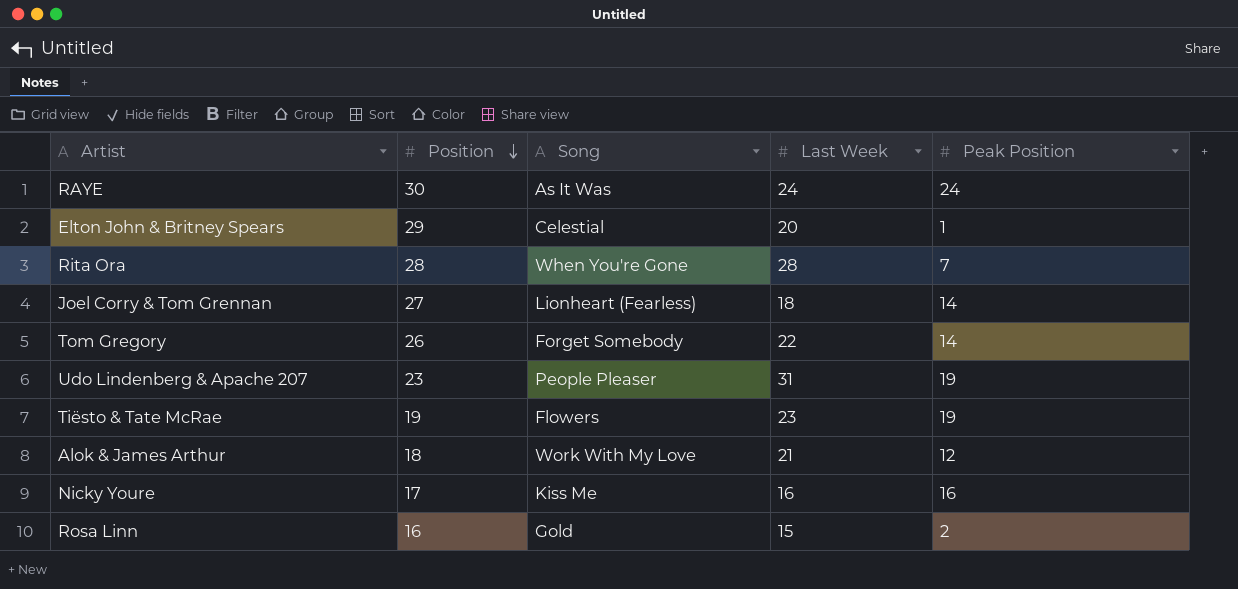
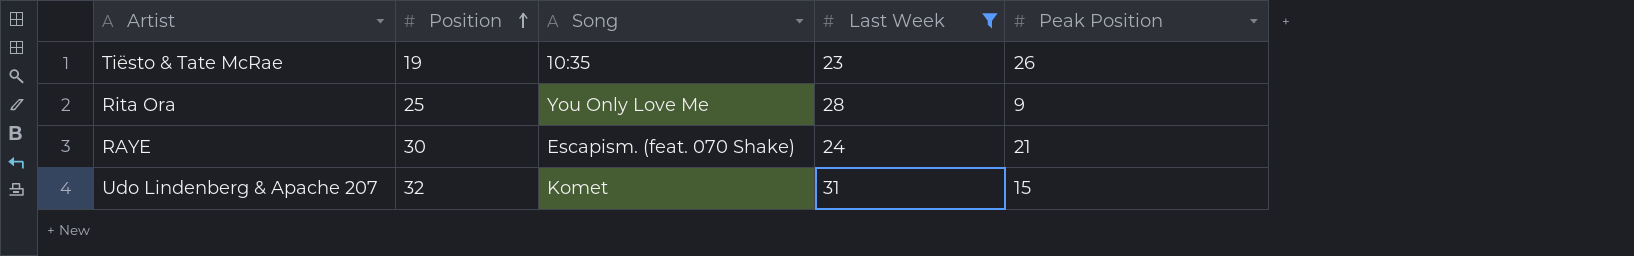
filter: none -> Last Week >= 23
row order: Position descending -> Position ascending
Tiësto & Tate McRae | Song: Flowers -> 10:35
Tiësto & Tate McRae | Peak Position: 19 -> 26
Rita Ora | Position: 28 -> 25
Rita Ora | Song: When You're Gone -> You Only Love Me
Rita Ora | Peak Position: 7 -> 9
RAYE | Song: As It Was -> Escapism. (feat. 070 Shake)
RAYE | Peak Position: 24 -> 21
Udo Lindenberg & Apache 207 | Position: 23 -> 32
Udo Lindenberg & Apache 207 | Song: People Pleaser -> Komet
Udo Lindenberg & Apache 207 | Peak Position: 19 -> 15

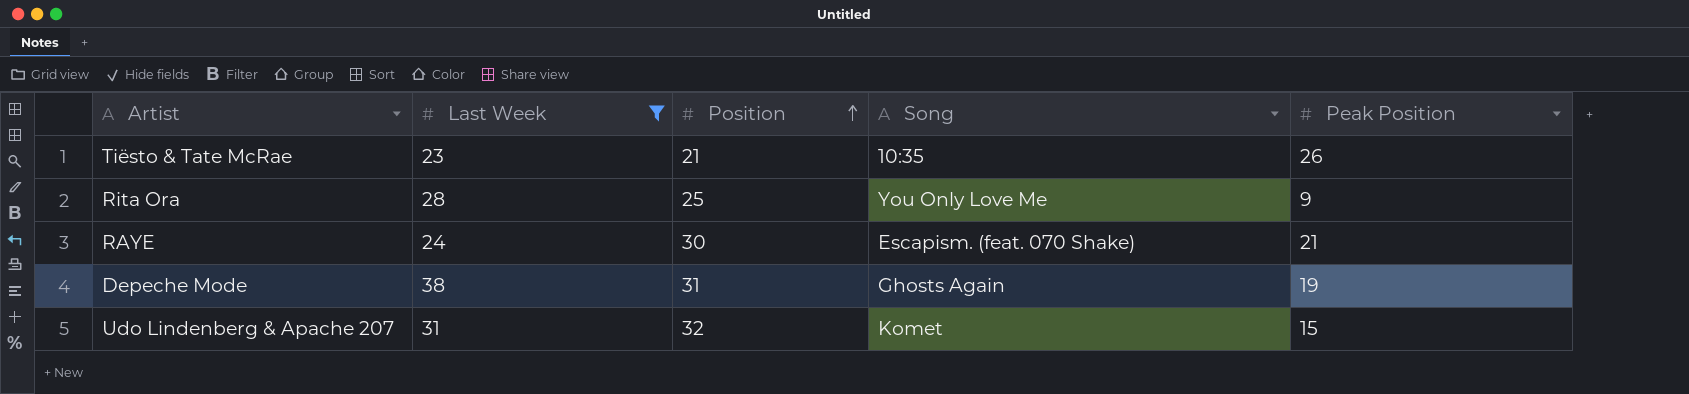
column Last Week | position: 4 -> 2
Tiësto & Tate McRae | Position: 19 -> 21
row Depeche Mode: none -> 38 | 31 | Ghosts Again | 19

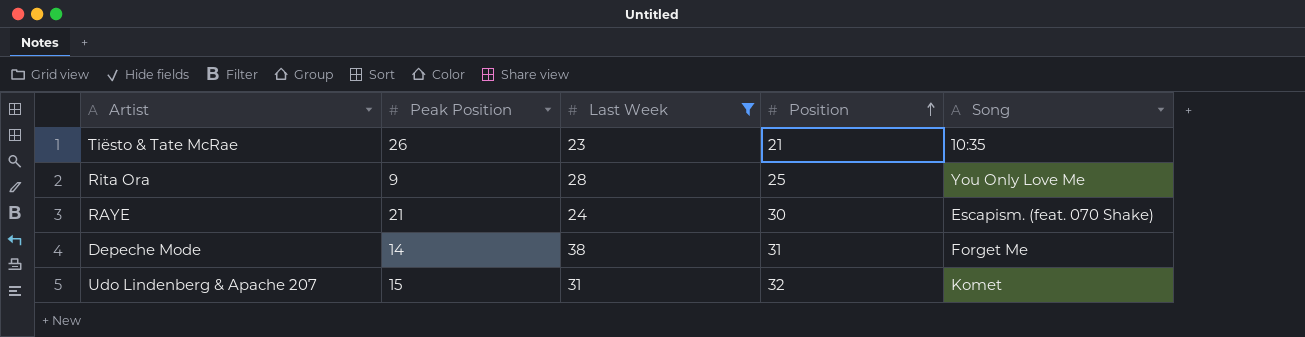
column Peak Position | position: 5 -> 2
Depeche Mode | Peak Position: 19 -> 14
Depeche Mode | Song: Ghosts Again -> Forget Me

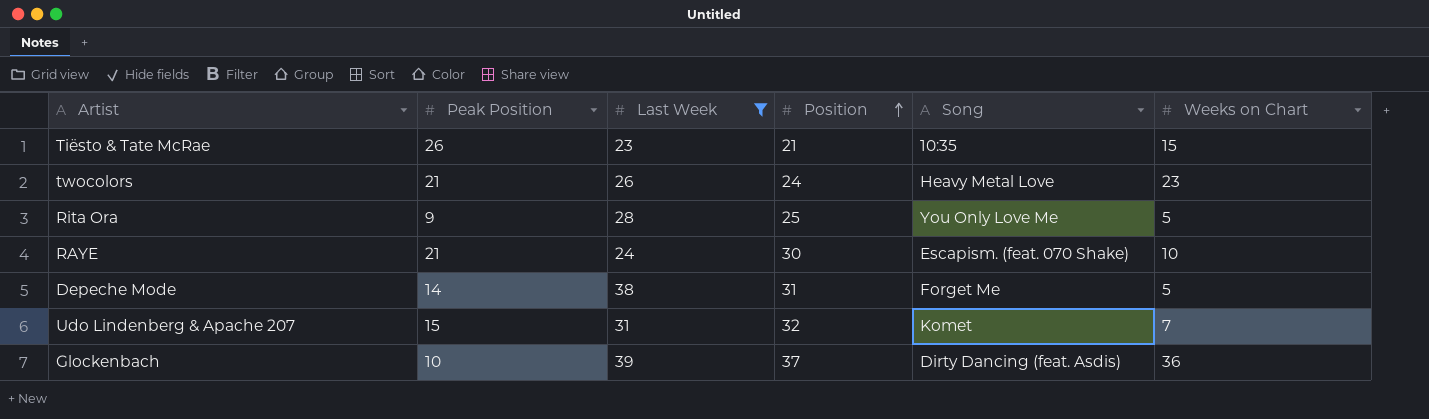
column Weeks on Chart | position: none -> 6
row twocolors: none -> 21 | 26 | 24 | Heavy Metal Love | 23
row Glockenbach: none -> 10 | 39 | 37 | Dirty Dancing (feat. Asdis) | 36

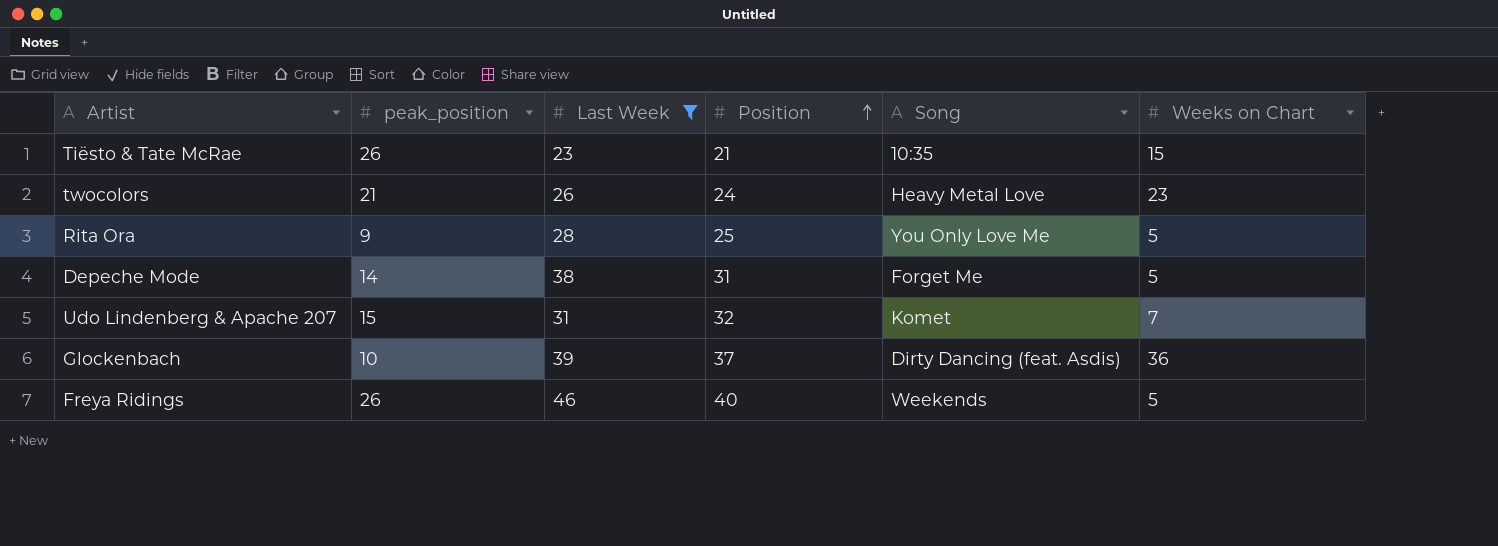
column name: Peak Position -> peak_position
row RAYE: 21 | 24 | 30 | Escapism. (feat. 070 Shake) | 10 -> none
row Freya Ridings: none -> 26 | 46 | 40 | Weekends | 5

